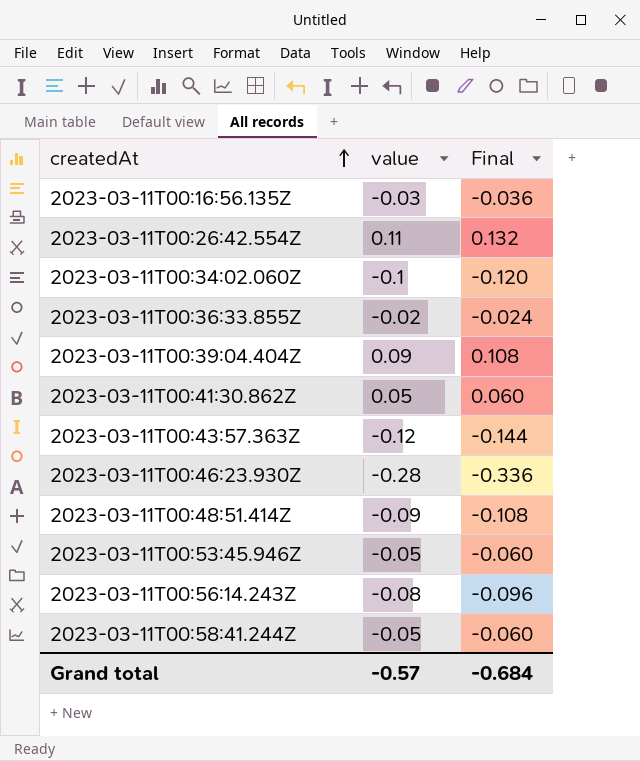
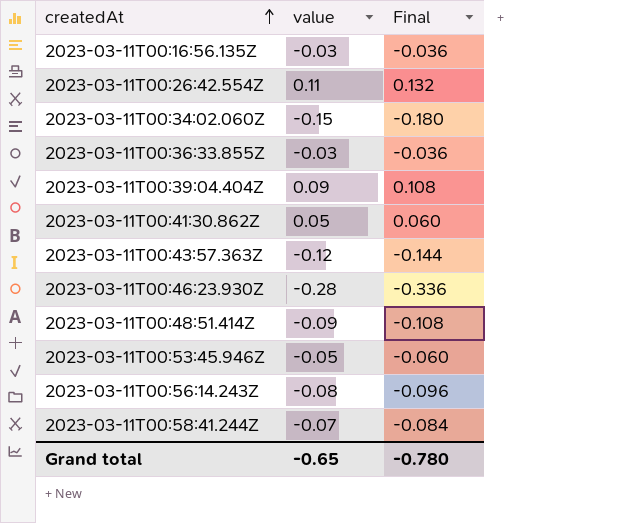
2023-03-11T00:34:02.060Z | value: -0.1 -> -0.15
2023-03-11T00:34:02.060Z | Final: -0.120 -> -0.180
2023-03-11T00:36:33.855Z | value: -0.02 -> -0.03
2023-03-11T00:36:33.855Z | Final: -0.024 -> -0.036
2023-03-11T00:58:41.244Z | value: -0.05 -> -0.07
2023-03-11T00:58:41.244Z | Final: -0.060 -> -0.084
Grand total | value: -0.57 -> -0.65
Grand total | Final: -0.684 -> -0.780

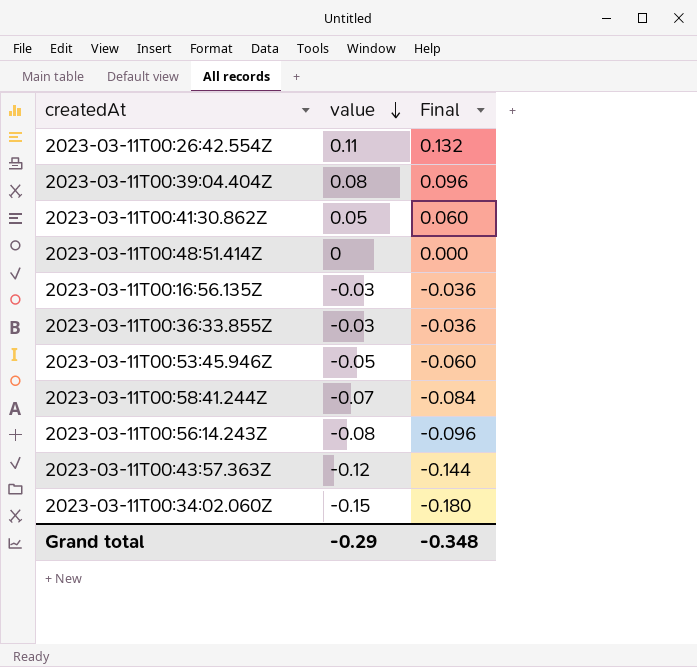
row order: createdAt ascending -> value descending
row 2023-03-11T00:46:23.930Z: -0.28 | -0.336 -> none
2023-03-11T00:39:04.404Z | value: 0.09 -> 0.08
2023-03-11T00:39:04.404Z | Final: 0.108 -> 0.096
2023-03-11T00:48:51.414Z | value: -0.09 -> 0
2023-03-11T00:48:51.414Z | Final: -0.108 -> 0.000
Grand total | value: -0.65 -> -0.29
Grand total | Final: -0.780 -> -0.348

